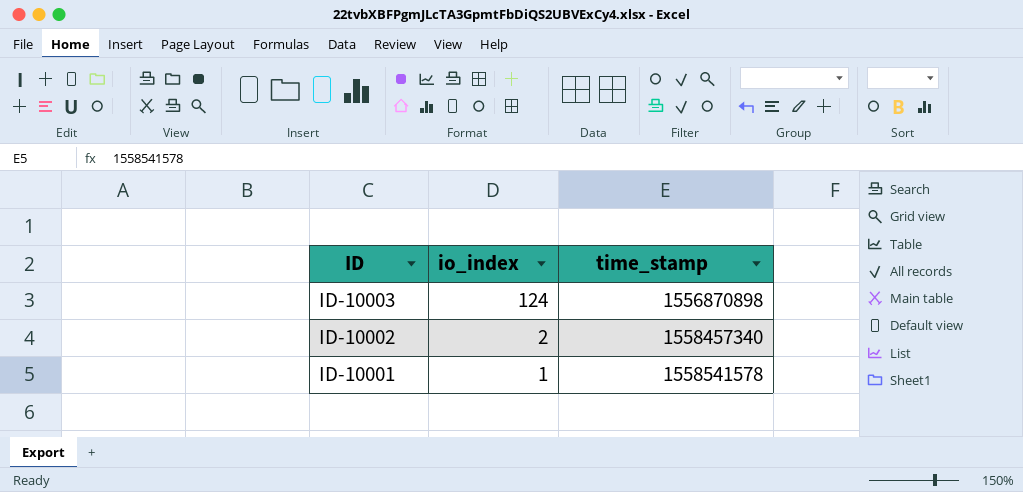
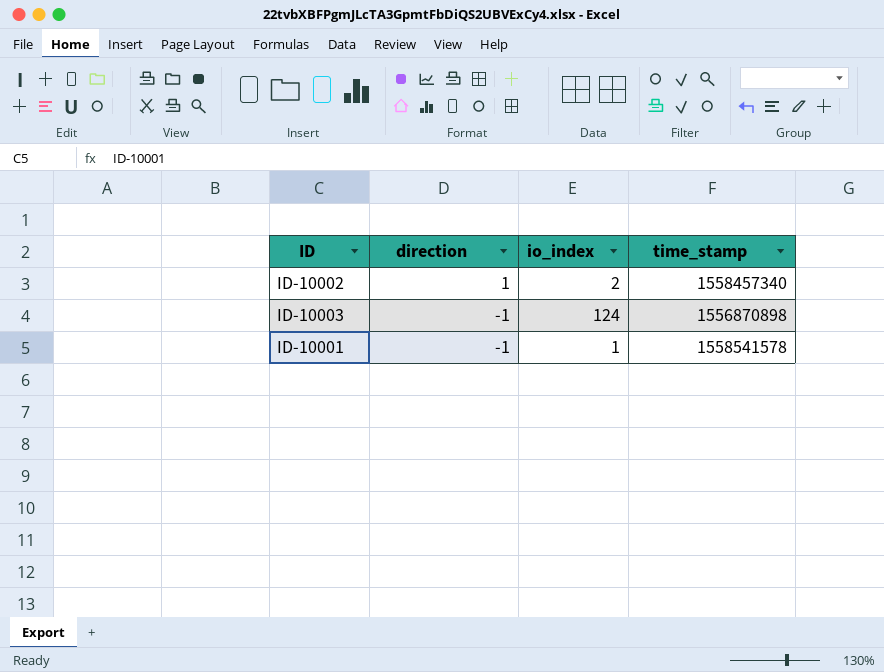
row order: ID descending -> direction descending
column direction | position: none -> 2

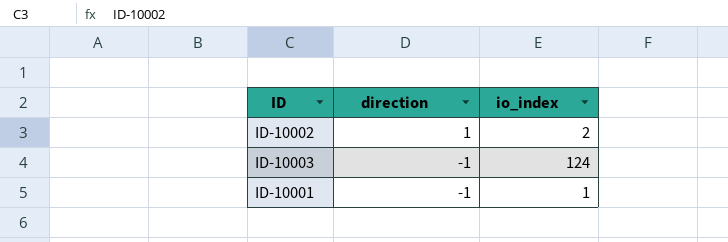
column time_stamp | position: 4 -> none

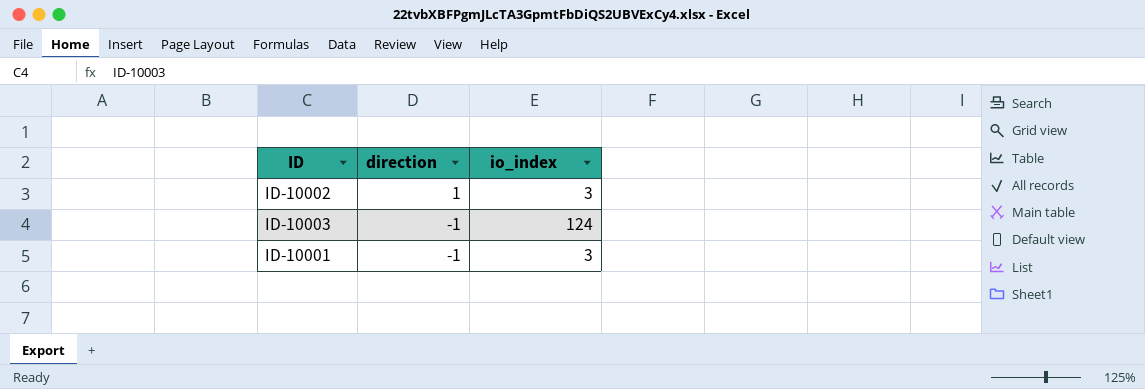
ID-10002 | io_index: 2 -> 3
ID-10001 | io_index: 1 -> 3

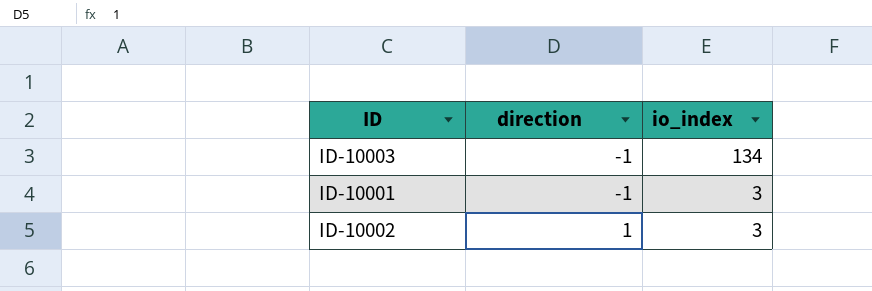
row order: direction descending -> direction ascending
ID-10003 | io_index: 124 -> 134

